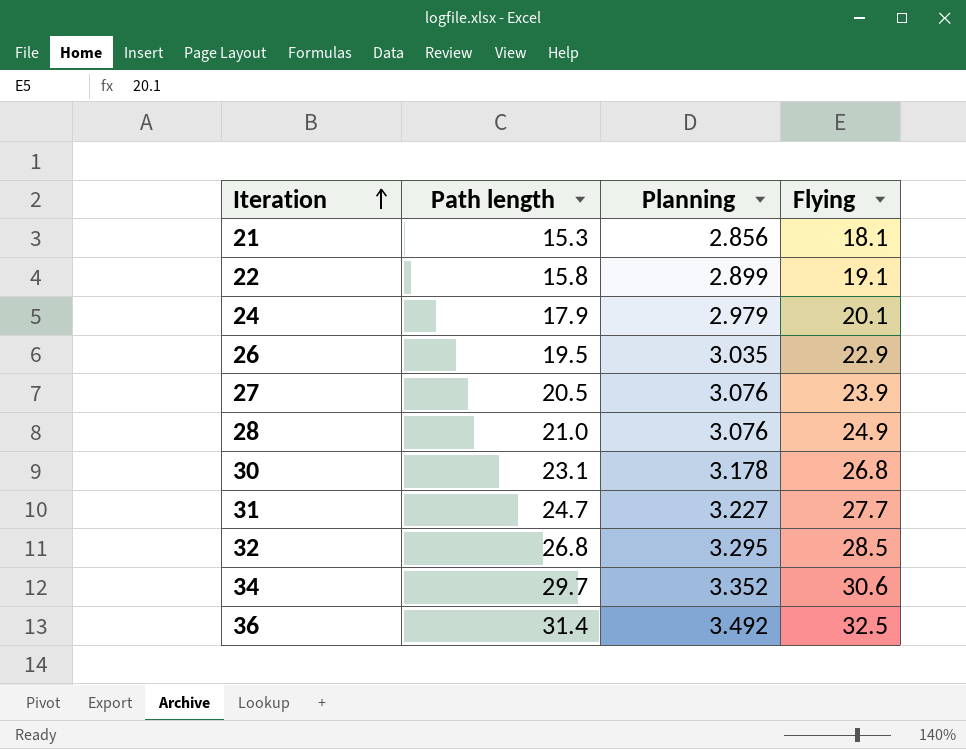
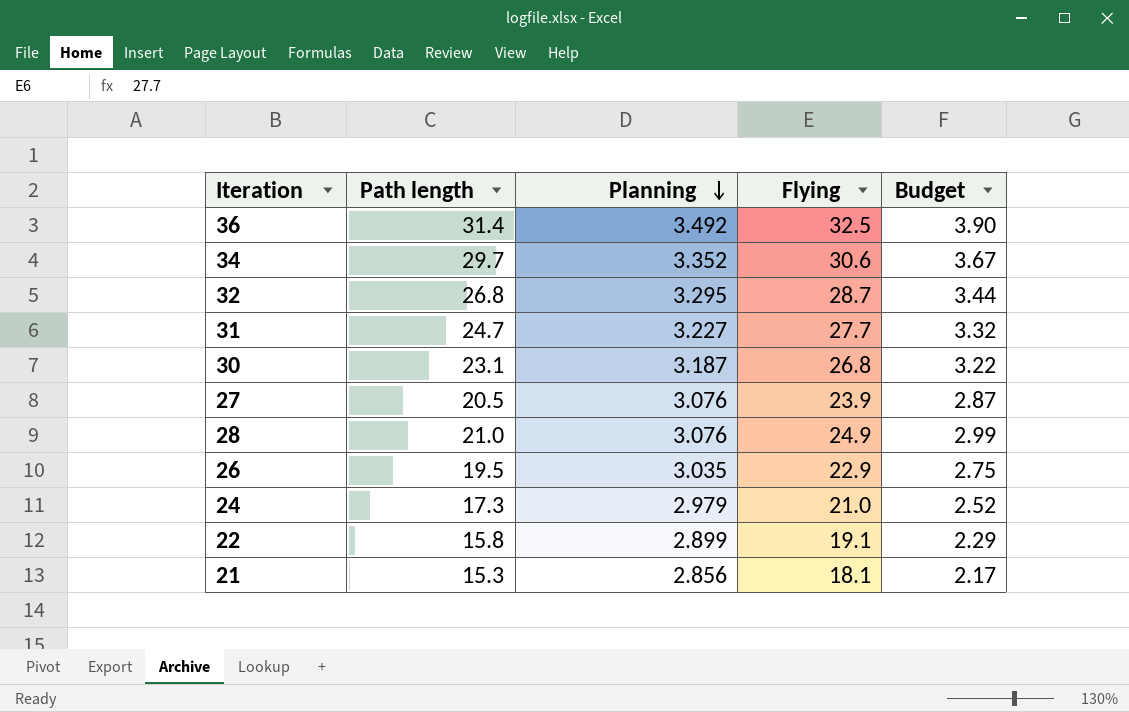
row order: Iteration ascending -> Planning descending
column Budget | formula: none -> [Flying] * 0.12
32 | Flying: 28.5 -> 28.7
30 | Planning: 3.178 -> 3.187
24 | Path length: 17.9 -> 17.3
24 | Flying: 20.1 -> 21.0

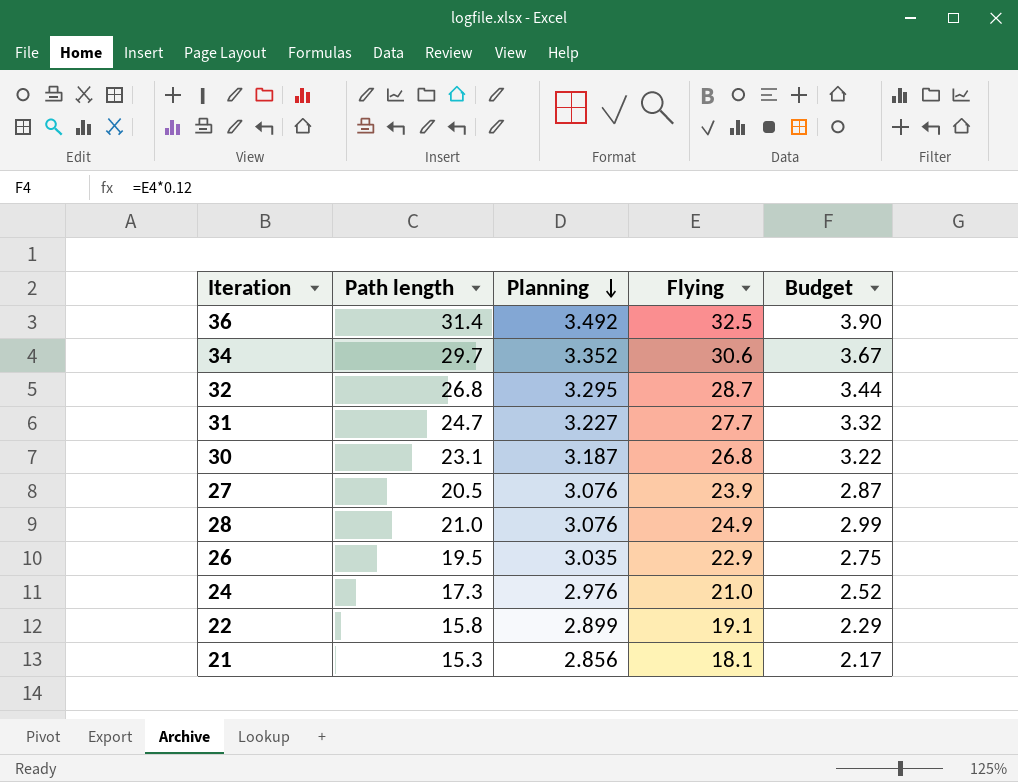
24 | Planning: 2.979 -> 2.976

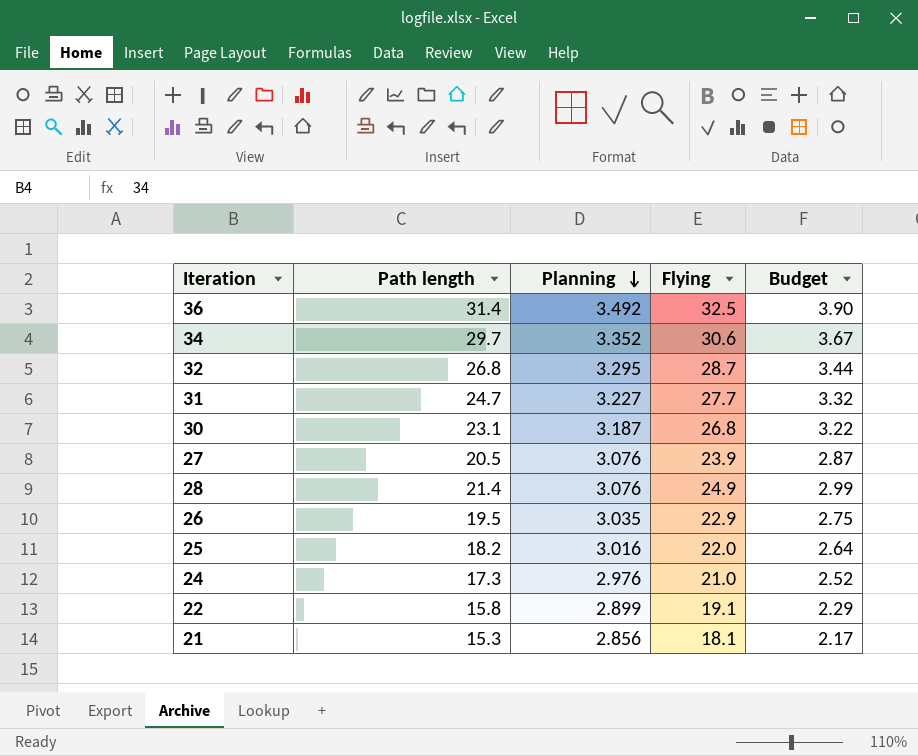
28 | Path length: 21.0 -> 21.4
row 25: none -> 18.2 | 3.016 | 22.0 | 2.64

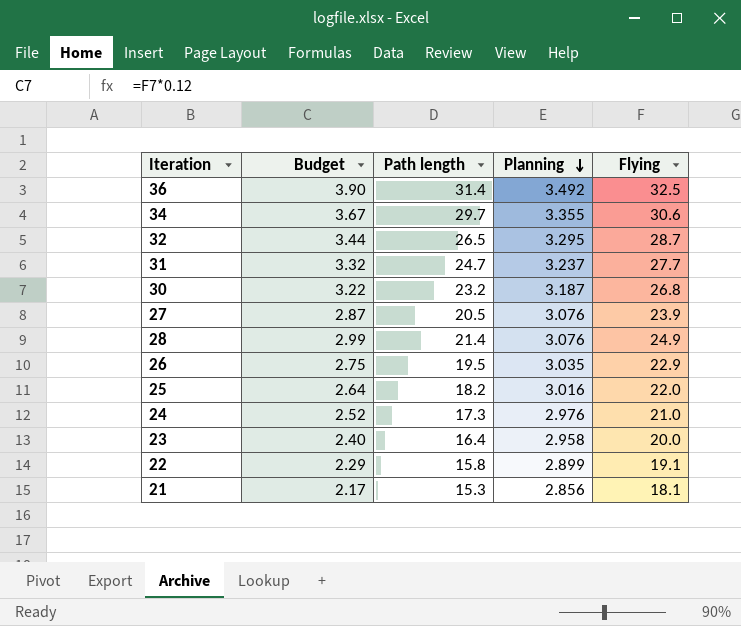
column Budget | position: 5 -> 2
34 | Planning: 3.352 -> 3.355
32 | Path length: 26.8 -> 26.5
31 | Planning: 3.227 -> 3.237
30 | Path length: 23.1 -> 23.2
row 23: none -> 2.40 | 16.4 | 2.958 | 20.0

